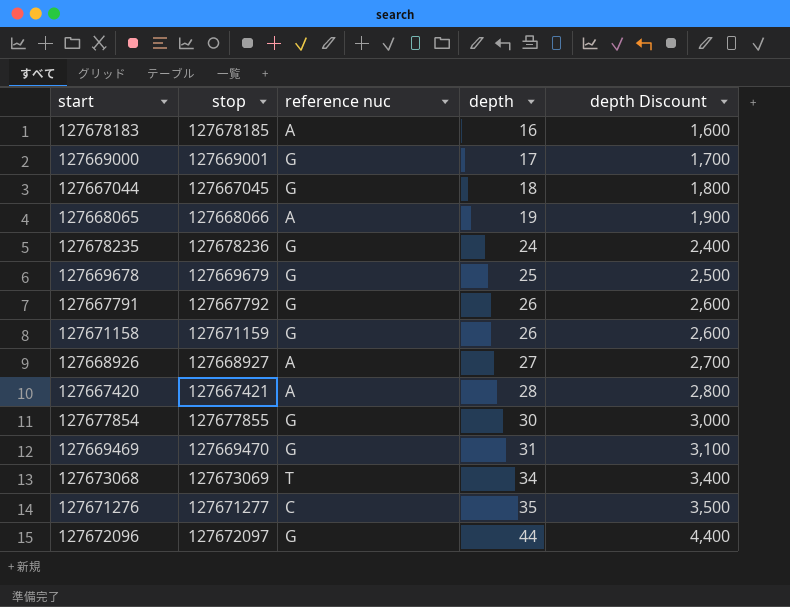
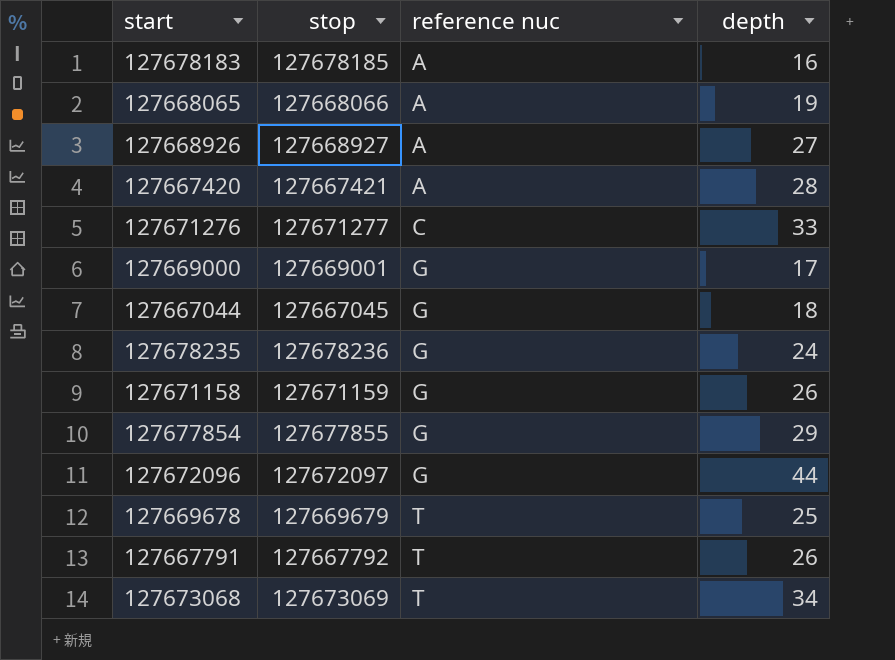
row order: depth ascending -> reference nuc ascending
column depth Discount | formula: [depth] * 100 -> none
row 127669469: 127669470 | G | 31 | 3,100 -> none
127671276 | depth: 35 -> 33
127677854 | depth: 30 -> 29
127669678 | reference nuc: G -> T
127667791 | reference nuc: G -> T

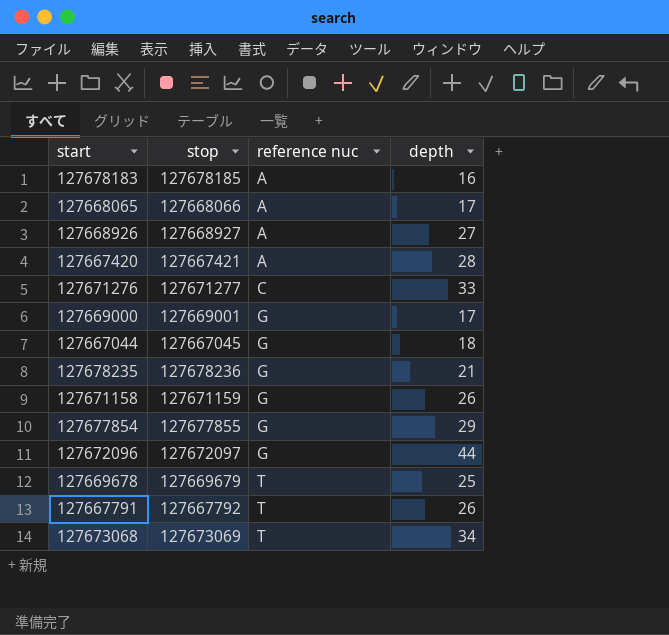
127668065 | depth: 19 -> 17
127678235 | depth: 24 -> 21

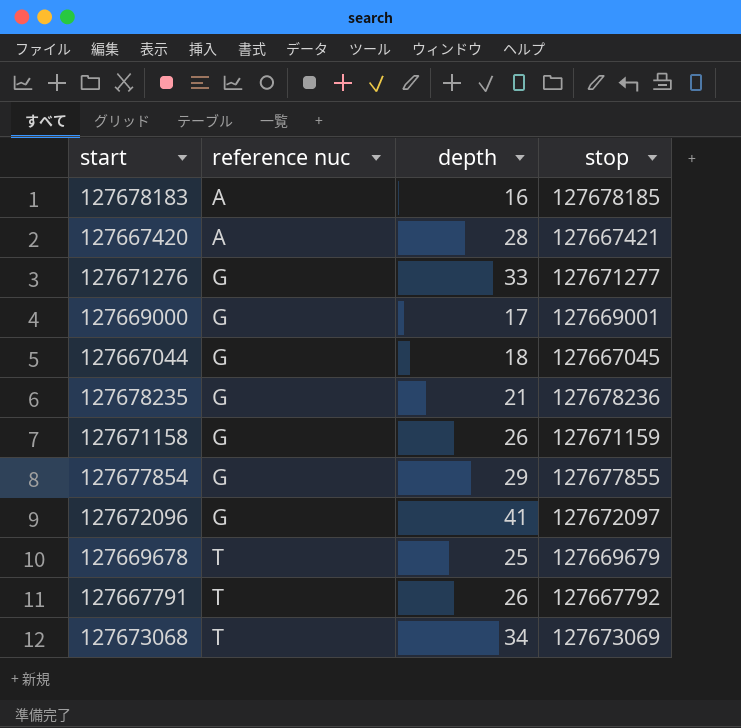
column stop | position: 2 -> 4
row 127668065: 127668066 | A | 17 -> none
row 127668926: 127668927 | A | 27 -> none
127671276 | reference nuc: C -> G
127672096 | depth: 44 -> 41

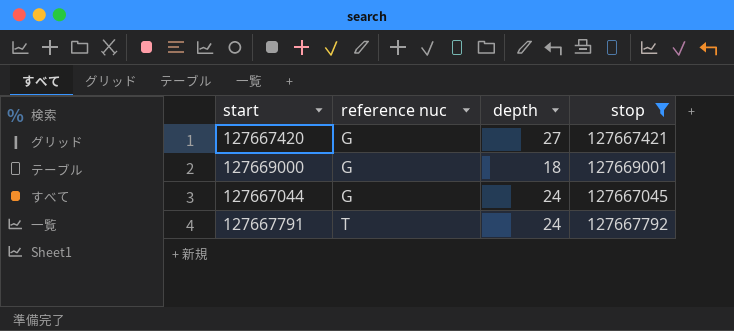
filter: none -> stop <= 127669001
127667420 | reference nuc: A -> G
127667420 | depth: 28 -> 27
127669000 | depth: 17 -> 18
127667044 | depth: 18 -> 24
127667791 | depth: 26 -> 24

